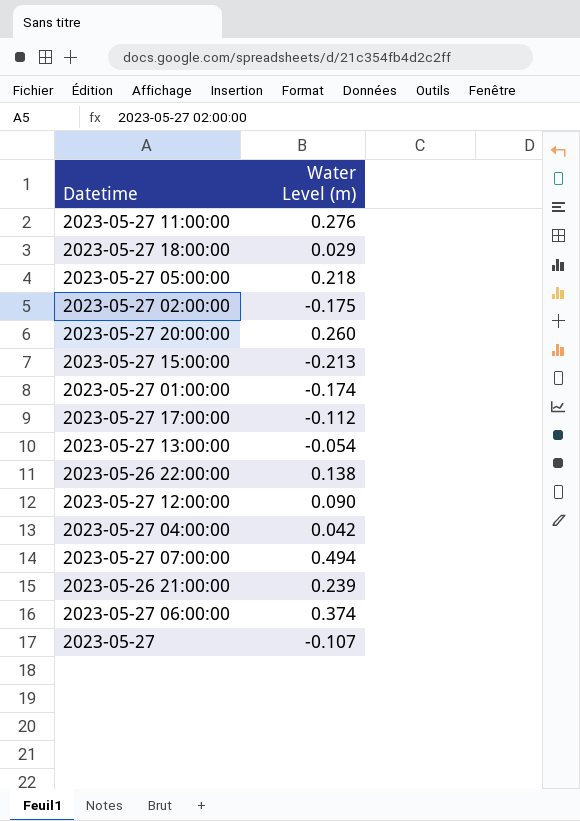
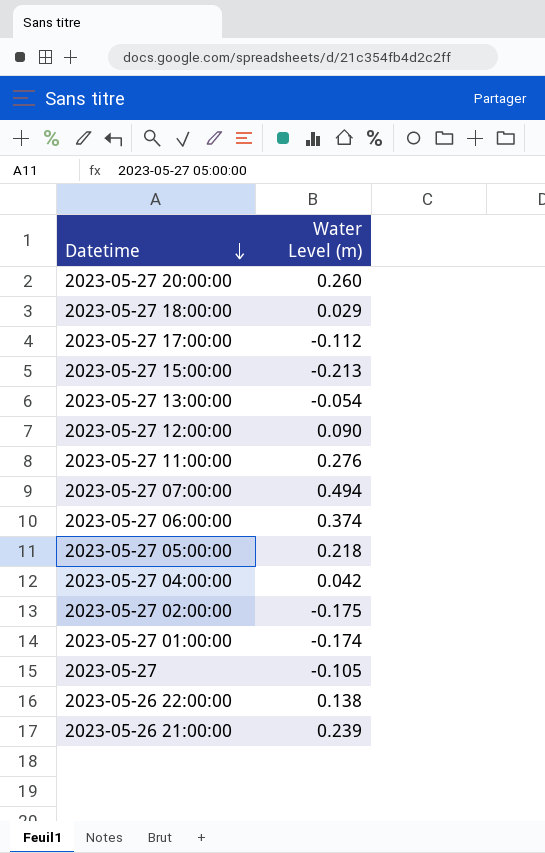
row order: none -> Datetime descending
2023-05-27 | Water Level (m): -0.107 -> -0.105

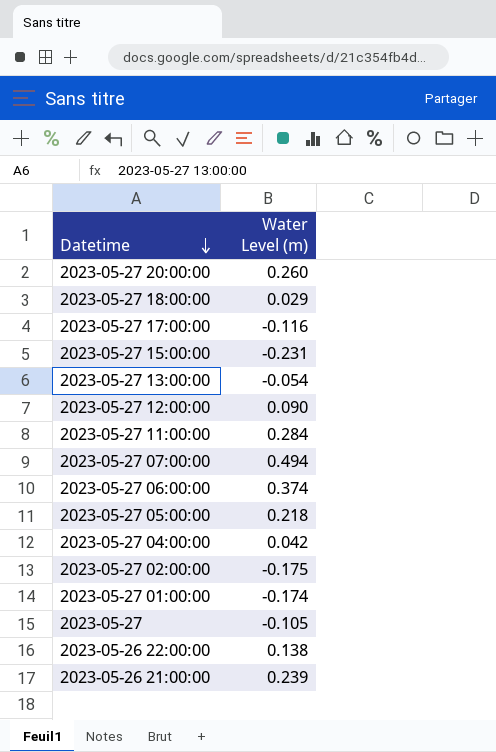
2023-05-27 17:00:00 | Water Level (m): -0.112 -> -0.116
2023-05-27 15:00:00 | Water Level (m): -0.213 -> -0.231
2023-05-27 11:00:00 | Water Level (m): 0.276 -> 0.284

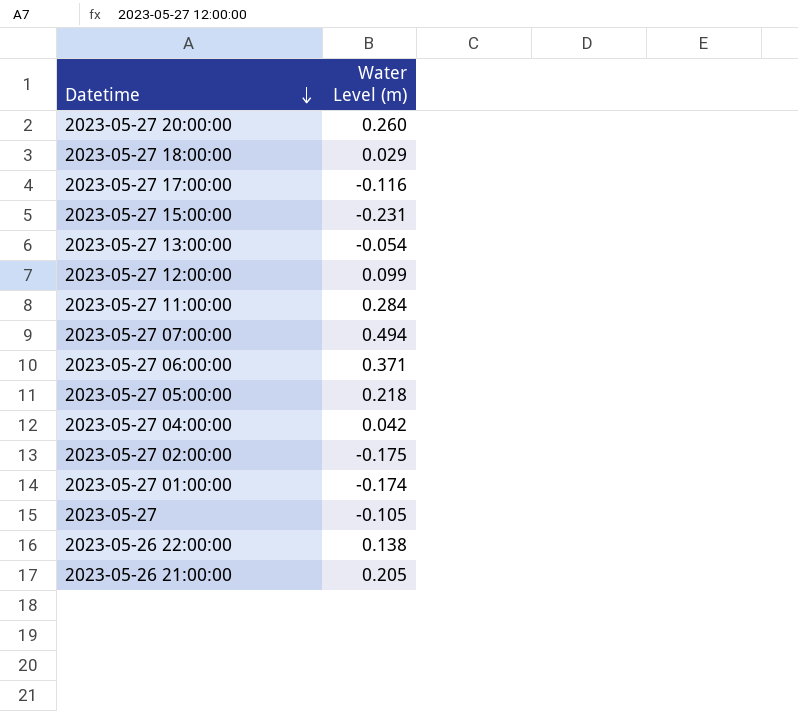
2023-05-27 12:00:00 | Water Level (m): 0.090 -> 0.099
2023-05-27 06:00:00 | Water Level (m): 0.374 -> 0.371
2023-05-26 21:00:00 | Water Level (m): 0.239 -> 0.205

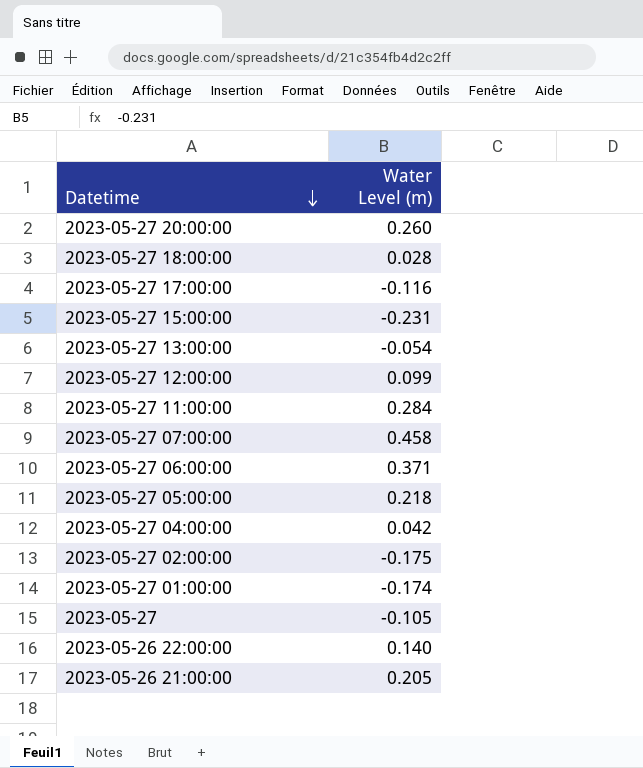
2023-05-27 18:00:00 | Water Level (m): 0.029 -> 0.028
2023-05-27 07:00:00 | Water Level (m): 0.494 -> 0.458
2023-05-26 22:00:00 | Water Level (m): 0.138 -> 0.140

